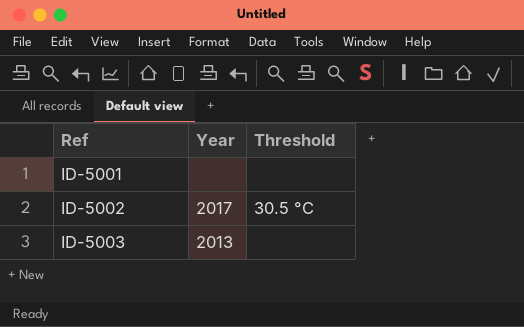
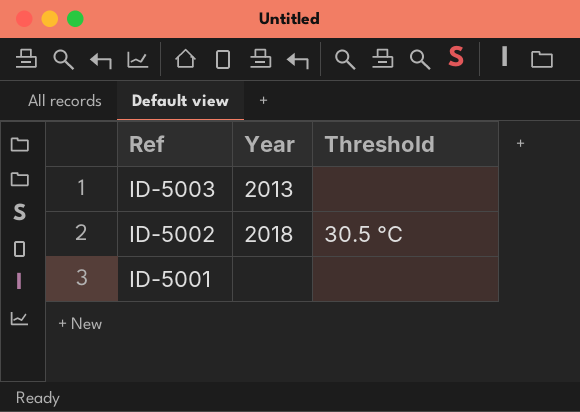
row order: Ref ascending -> Ref descending
ID-5002 | Year: 2017 -> 2018

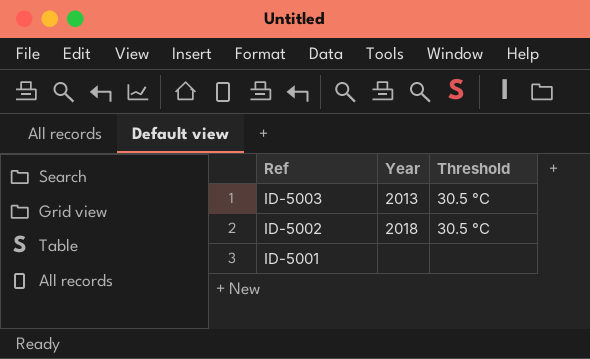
ID-5003 | Threshold: none -> 30.5 °C

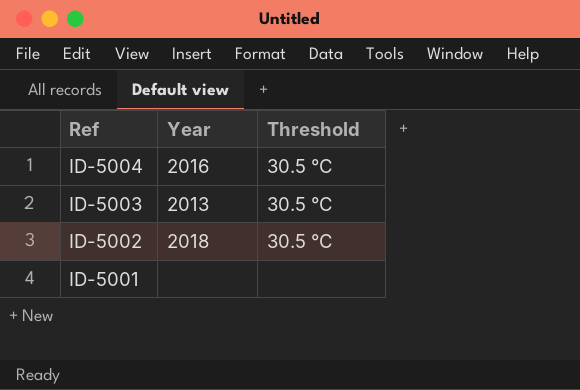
row ID-5004: none -> 2016 | 30.5 °C

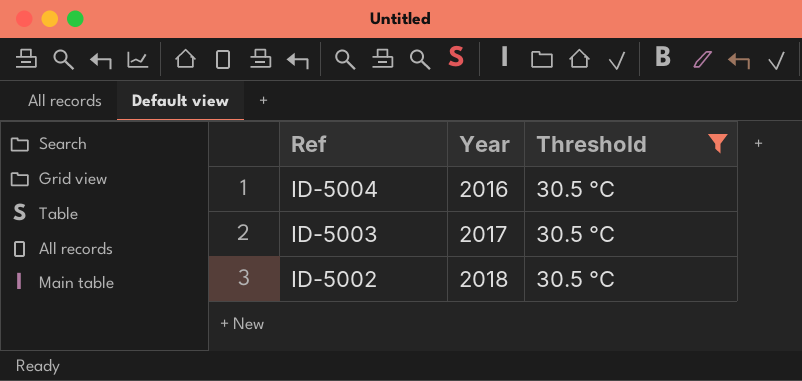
filter: none -> Threshold = 30.5 °C
ID-5003 | Year: 2013 -> 2017

